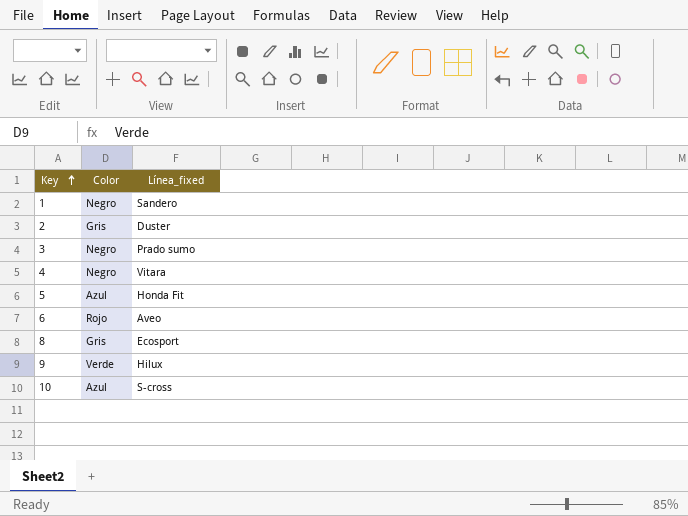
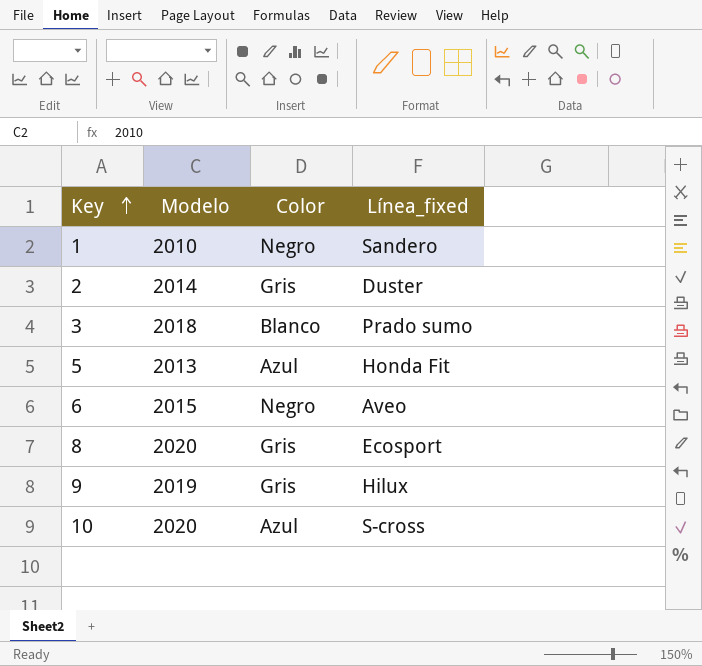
column Modelo | position: none -> 2
row 4: Negro | Vitara -> none
3 | Color: Negro -> Blanco
6 | Color: Rojo -> Negro
9 | Color: Verde -> Gris

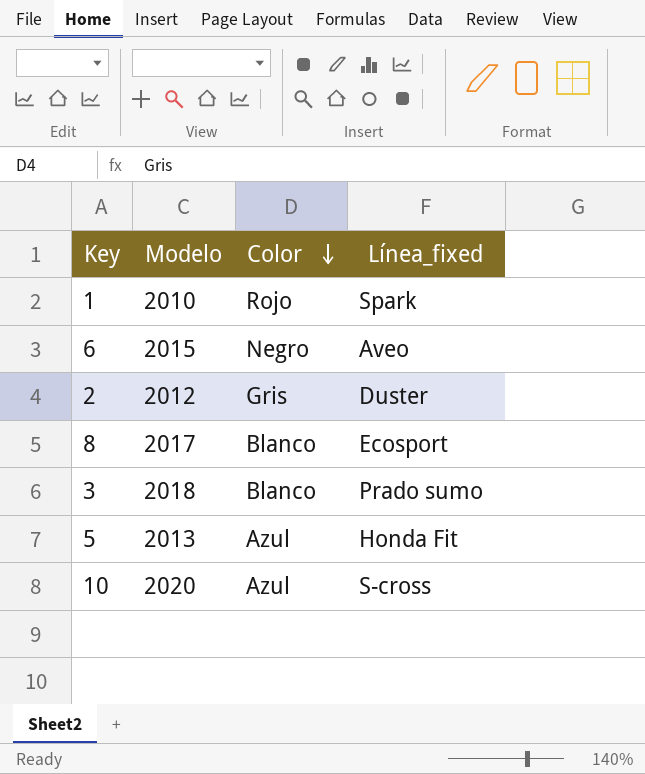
row order: Key ascending -> Color descending
row 9: 2019 | Gris | Hilux -> none
1 | Color: Negro -> Rojo
1 | Línea_fixed: Sandero -> Spark
2 | Modelo: 2014 -> 2012
8 | Modelo: 2020 -> 2017
8 | Color: Gris -> Blanco

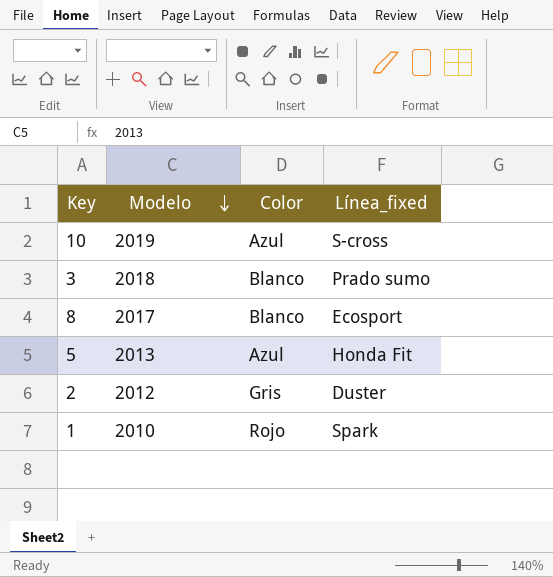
row order: Color descending -> Modelo descending
row 6: 2015 | Negro | Aveo -> none
10 | Modelo: 2020 -> 2019

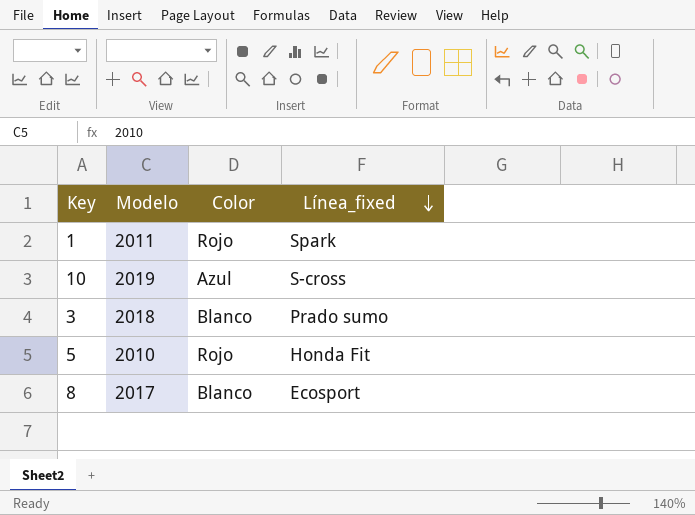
row order: Modelo descending -> Línea_fixed descending
row 2: 2012 | Gris | Duster -> none
1 | Modelo: 2010 -> 2011
5 | Modelo: 2013 -> 2010
5 | Color: Azul -> Rojo

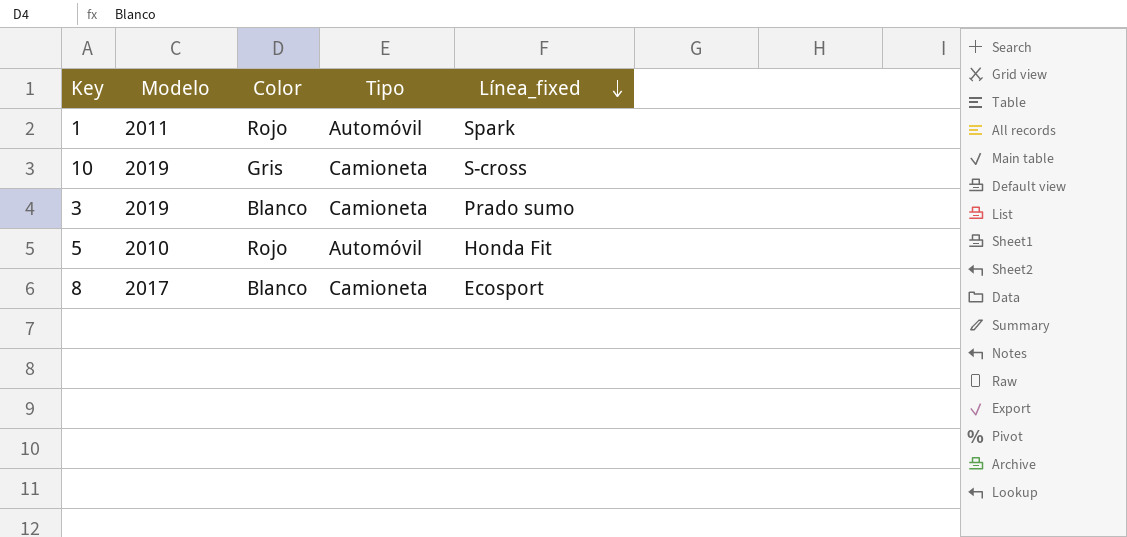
column Tipo | position: none -> 4
10 | Color: Azul -> Gris
3 | Modelo: 2018 -> 2019

